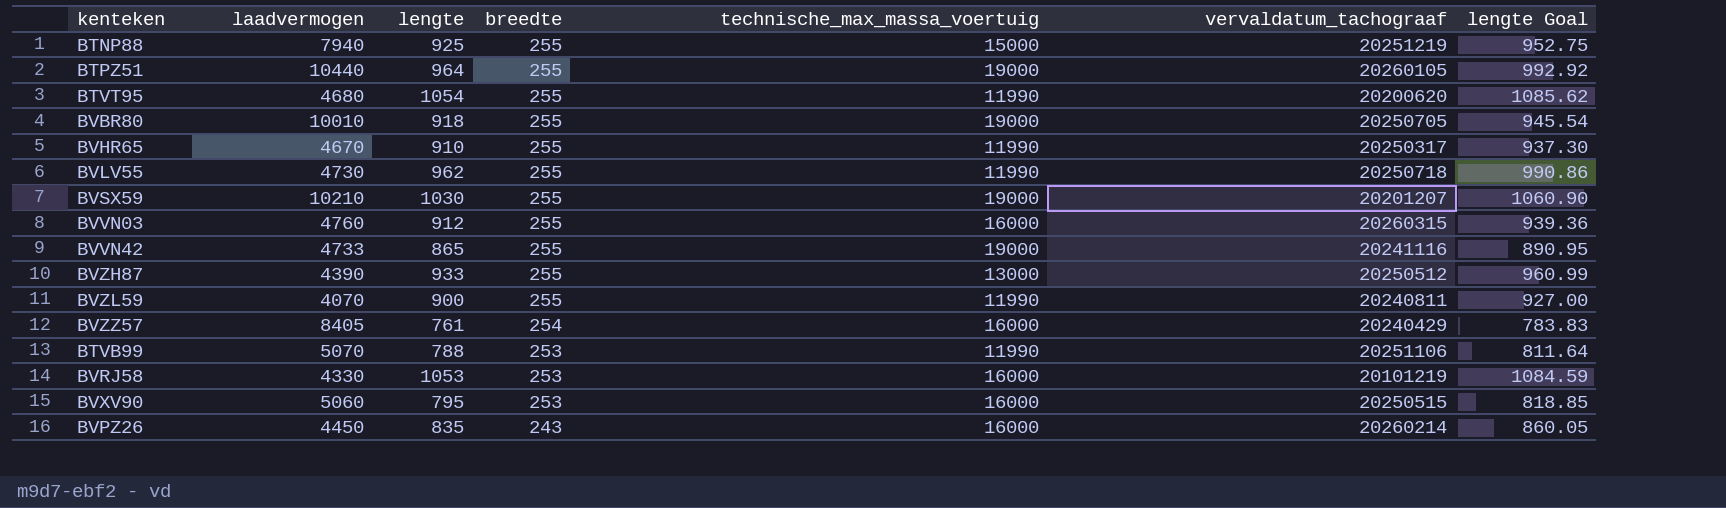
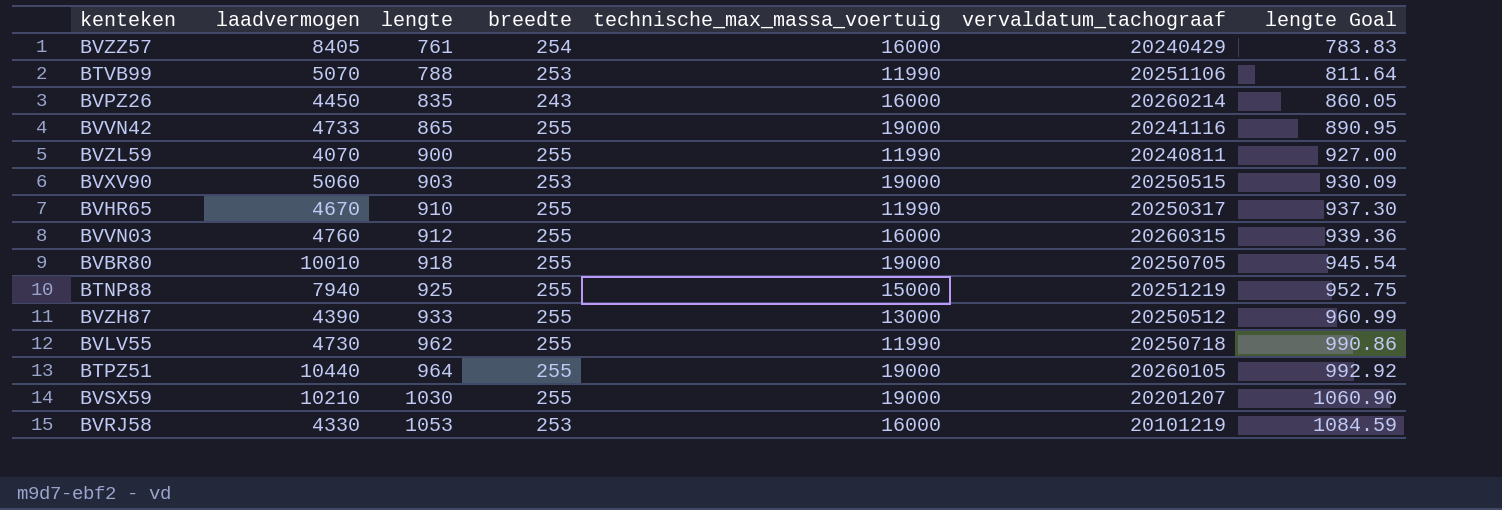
row order: breedte descending -> lengte ascending
row BTVT95: 4680 | 1054 | 255 | 11990 | 20200620 | 1085.62 -> none
BVXV90 | lengte: 795 -> 903
BVXV90 | technische_max_massa_voertuig: 16000 -> 19000
BVXV90 | lengte Goal: 818.85 -> 930.09

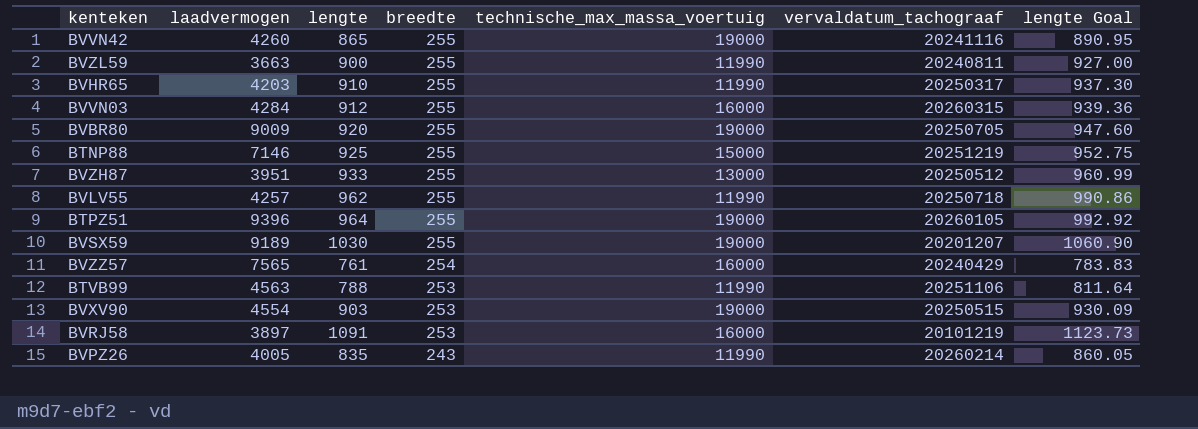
row order: lengte ascending -> breedte descending
BVVN42 | laadvermogen: 4733 -> 4260
BVZL59 | laadvermogen: 4070 -> 3663
BVHR65 | laadvermogen: 4670 -> 4203
BVVN03 | laadvermogen: 4760 -> 4284
BVBR80 | laadvermogen: 10010 -> 9009
BVBR80 | lengte: 918 -> 920
BVBR80 | lengte Goal: 945.54 -> 947.60
BTNP88 | laadvermogen: 7940 -> 7146
BVZH87 | laadvermogen: 4390 -> 3951
BVLV55 | laadvermogen: 4730 -> 4257
BTPZ51 | laadvermogen: 10440 -> 9396
BVSX59 | laadvermogen: 10210 -> 9189
BVZZ57 | laadvermogen: 8405 -> 7565
BTVB99 | laadvermogen: 5070 -> 4563
BVXV90 | laadvermogen: 5060 -> 4554
BVRJ58 | laadvermogen: 4330 -> 3897
BVRJ58 | lengte: 1053 -> 1091
BVRJ58 | lengte Goal: 1084.59 -> 1123.73
BVPZ26 | laadvermogen: 4450 -> 4005
BVPZ26 | technische_max_massa_voertuig: 16000 -> 11990

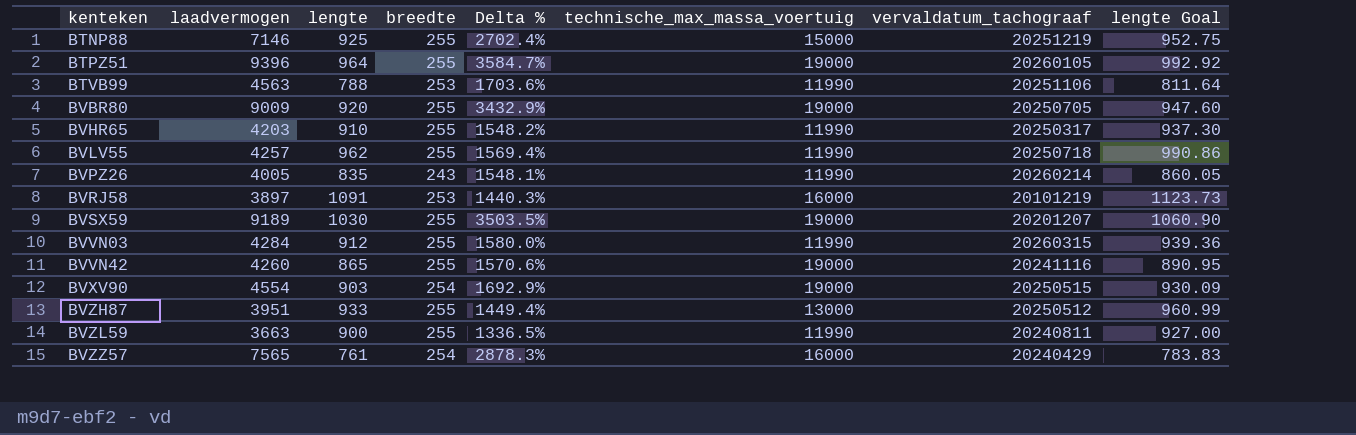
row order: breedte descending -> kenteken ascending
column Delta % | formula: none -> ([laadvermogen] - [breedte]) / [breedte]
BVVN03 | technische_max_massa_voertuig: 16000 -> 11990
BVXV90 | breedte: 253 -> 254

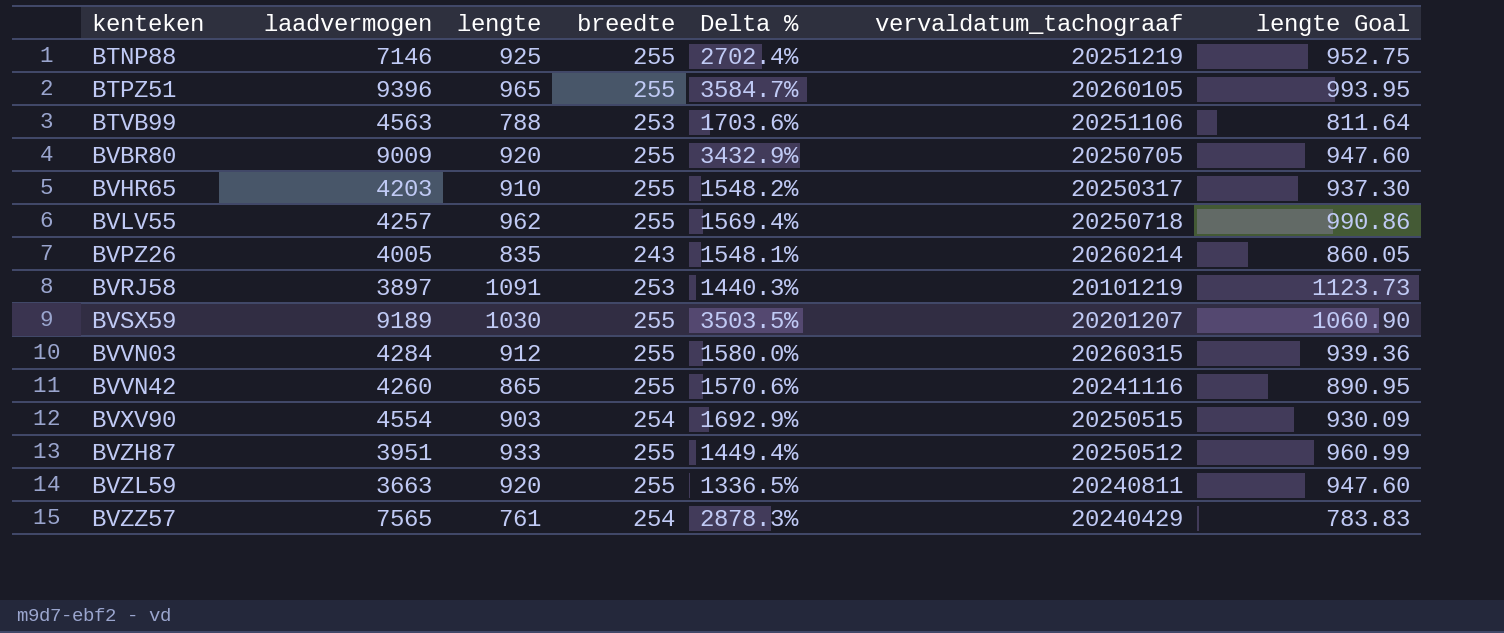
column technische_max_massa_voertuig | position: 6 -> none
BTPZ51 | lengte: 964 -> 965
BTPZ51 | lengte Goal: 992.92 -> 993.95
BVZL59 | lengte: 900 -> 920
BVZL59 | lengte Goal: 927.00 -> 947.60

